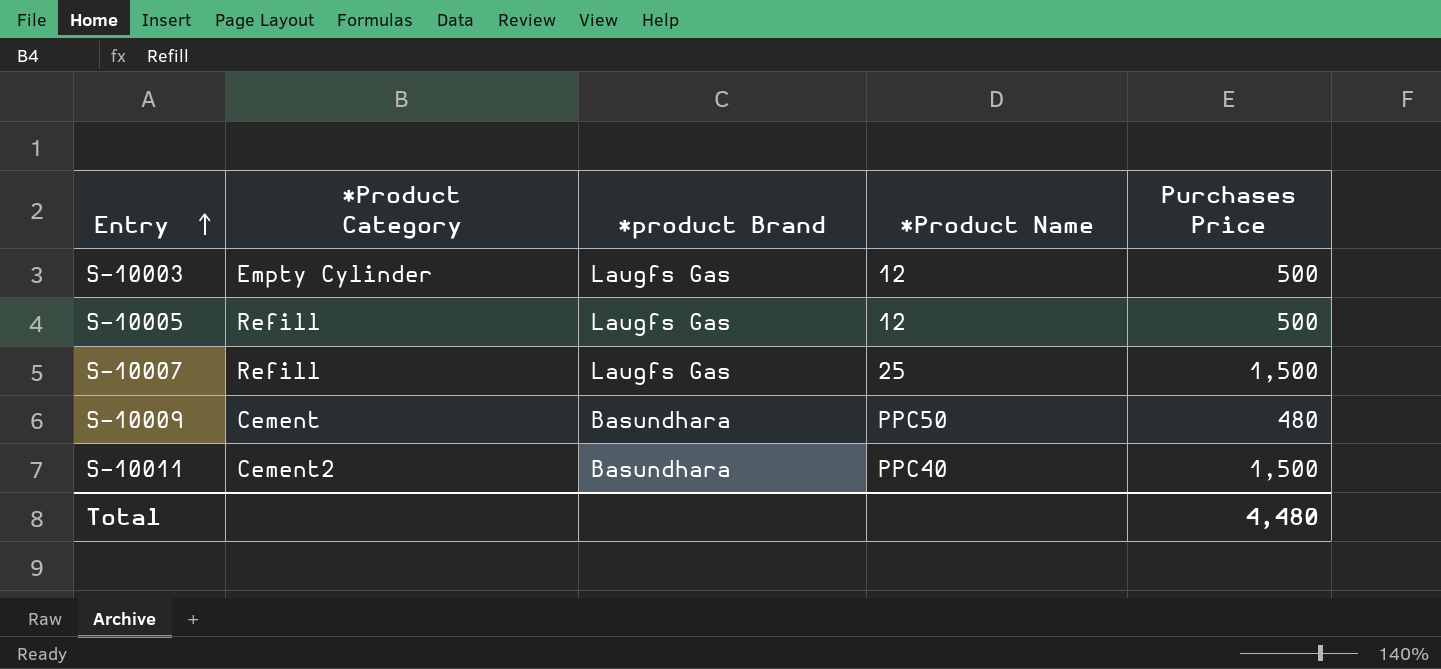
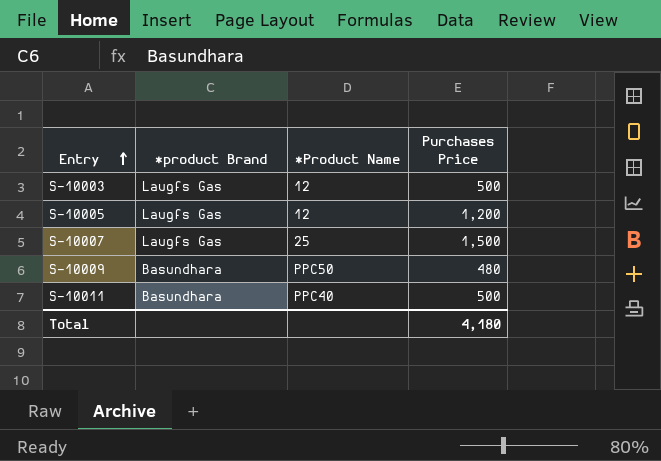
column *Product Category | position: 2 -> none
S-10005 | Purchases Price: 500 -> 1,200
S-10011 | Purchases Price: 1,500 -> 500
Total | Purchases Price: 4,480 -> 4,180

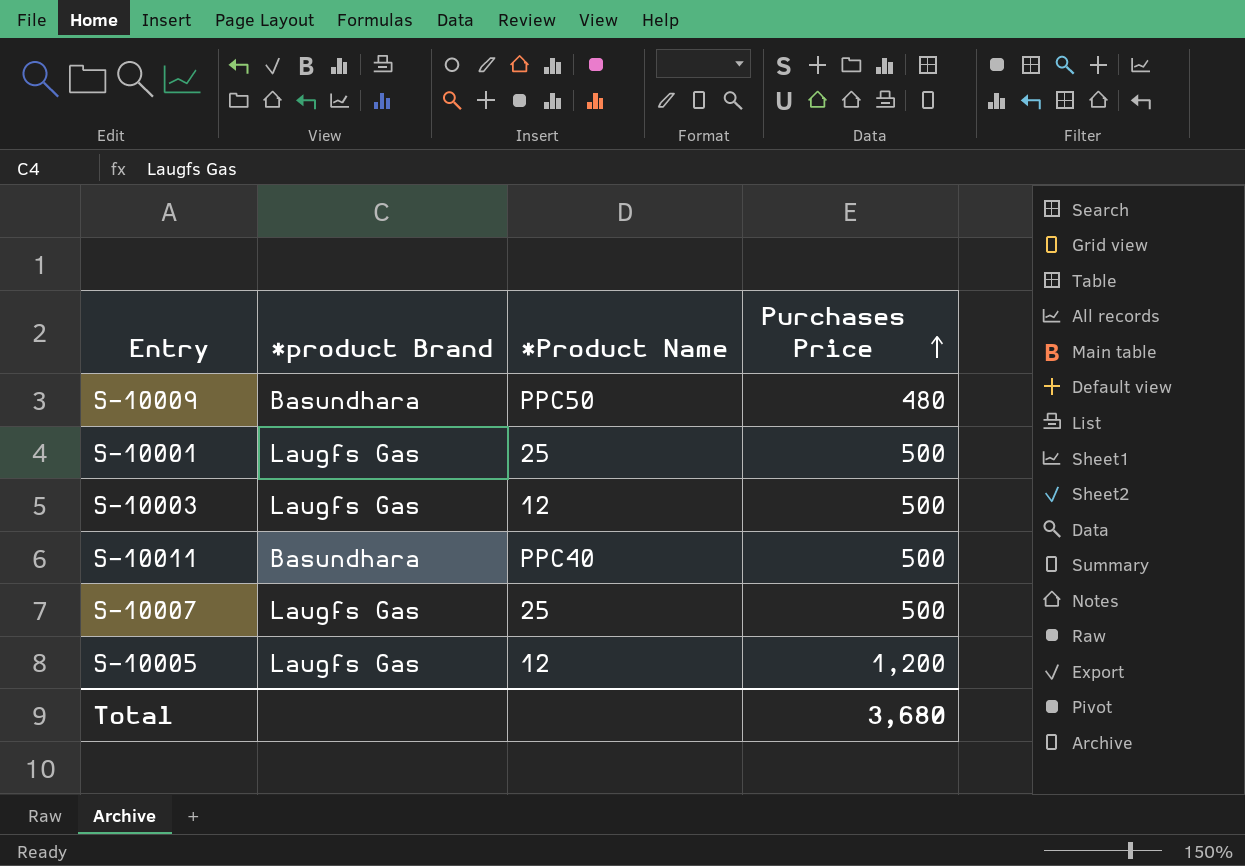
row order: Entry ascending -> Purchases Price ascending
row S-10001: none -> Laugfs Gas | 25 | 500
S-10007 | Purchases Price: 1,500 -> 500
Total | Purchases Price: 4,180 -> 3,680

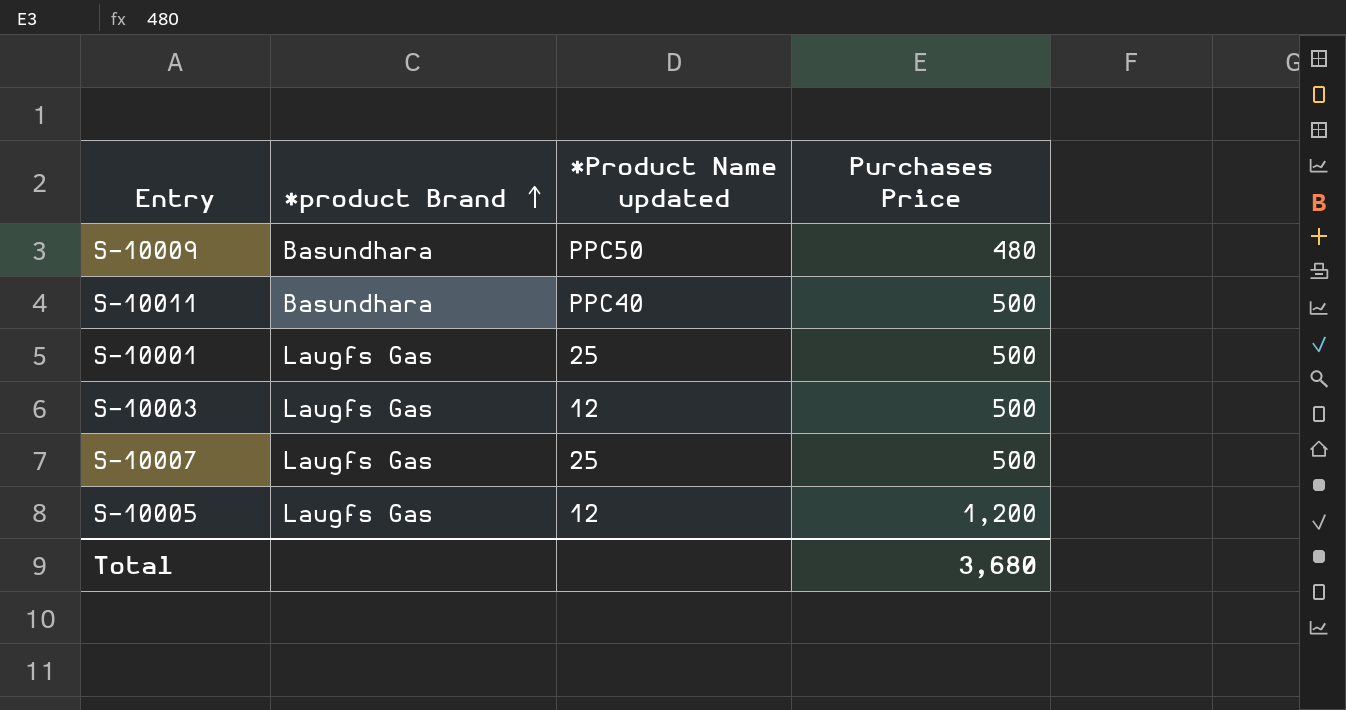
row order: Purchases Price ascending -> *product Brand ascending
column name: *Product Name -> *Product Name updated

